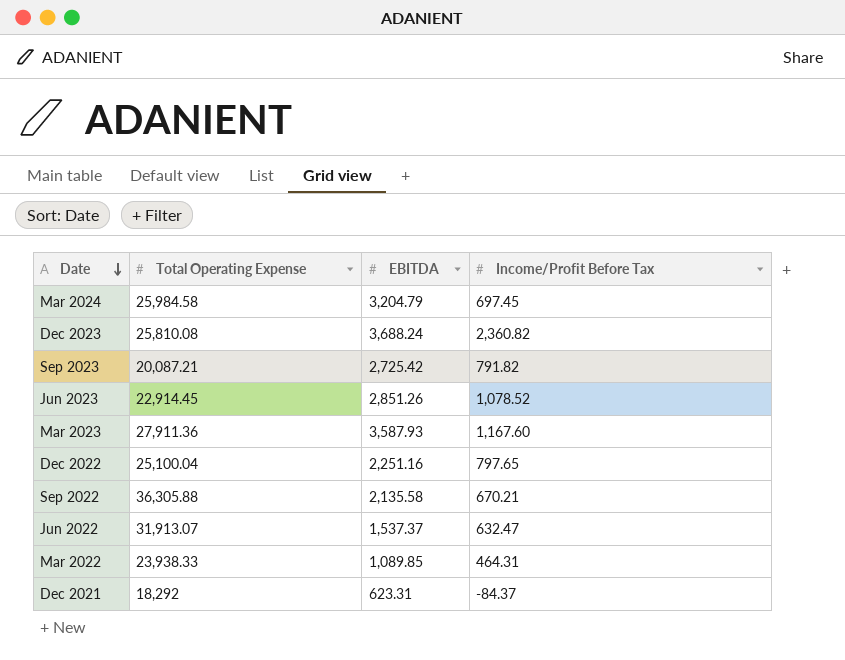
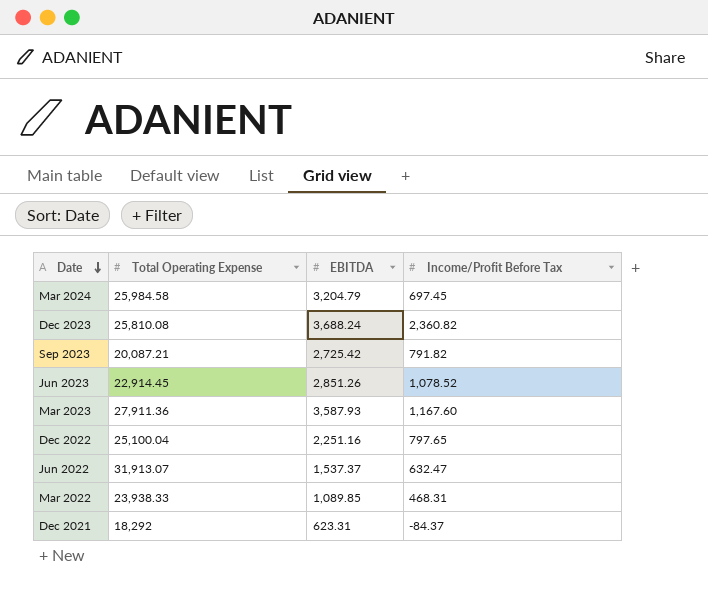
row Sep 2022: 36,305.88 | 2,135.58 | 670.21 -> none
Mar 2022 | Income/Profit Before Tax: 464.31 -> 468.31

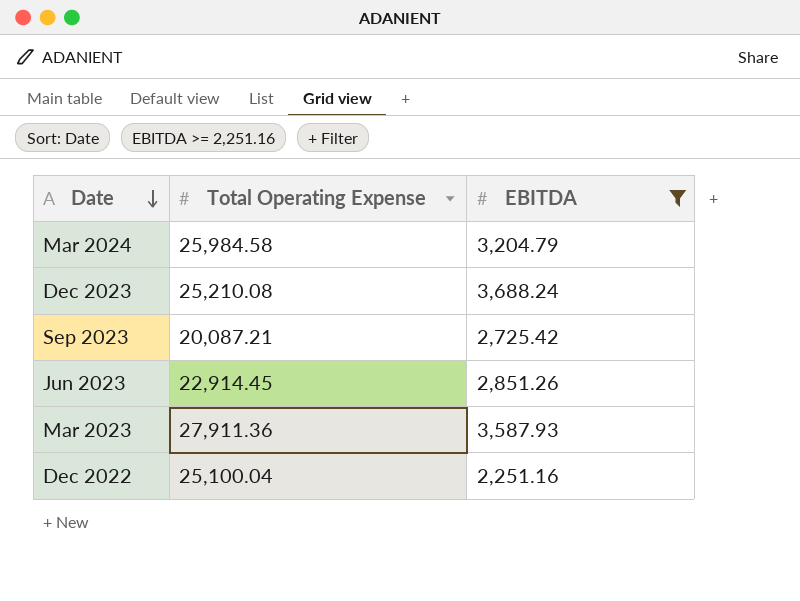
filter: none -> EBITDA >= 2,251.16
column Income/Profit Before Tax | position: 4 -> none
Dec 2023 | Total Operating Expense: 25,810.08 -> 25,210.08

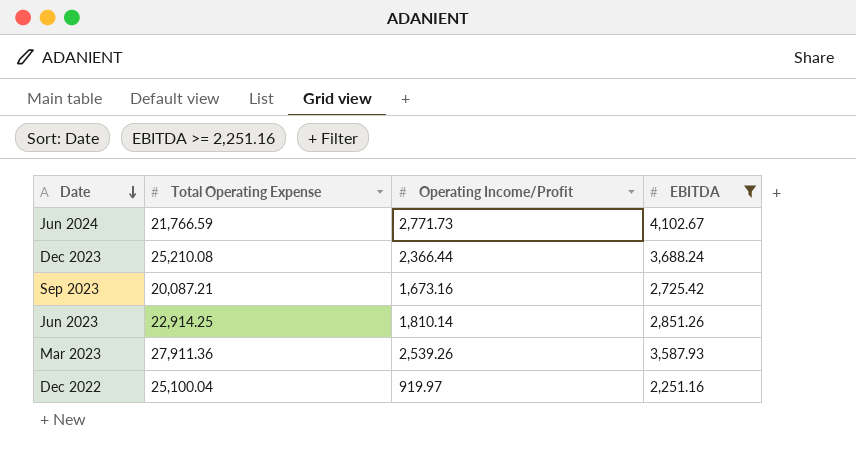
column Operating Income/Profit | position: none -> 3
row Mar 2024: 25,984.58 | 3,204.79 -> none
row Jun 2024: none -> 21,766.59 | 2,771.73 | 4,102.67
Jun 2023 | Total Operating Expense: 22,914.45 -> 22,914.25

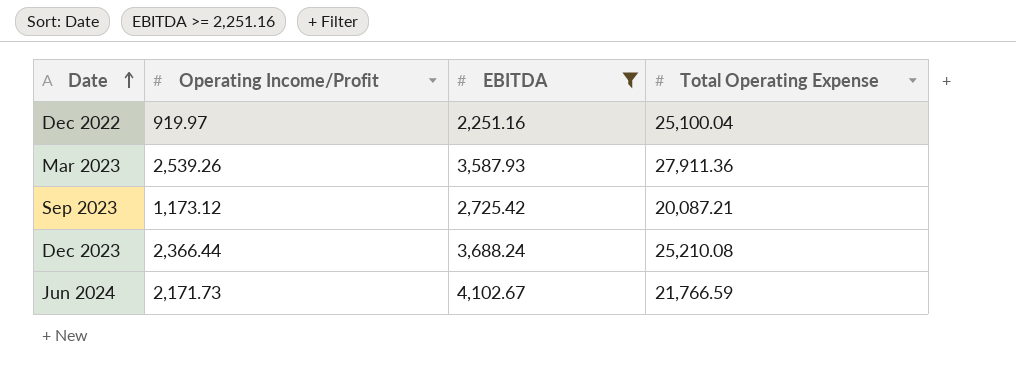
row order: Date descending -> Date ascending
column Total Operating Expense | position: 2 -> 4
row Jun 2023: 22,914.25 | 1,810.14 | 2,851.26 -> none
Sep 2023 | Operating Income/Profit: 1,673.16 -> 1,173.12
Jun 2024 | Operating Income/Profit: 2,771.73 -> 2,171.73

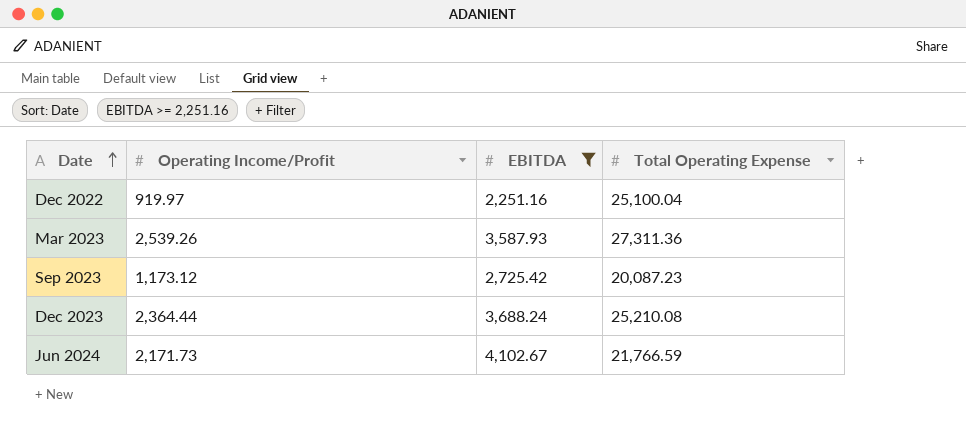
Mar 2023 | Total Operating Expense: 27,911.36 -> 27,311.36
Sep 2023 | Total Operating Expense: 20,087.21 -> 20,087.23
Dec 2023 | Operating Income/Profit: 2,366.44 -> 2,364.44

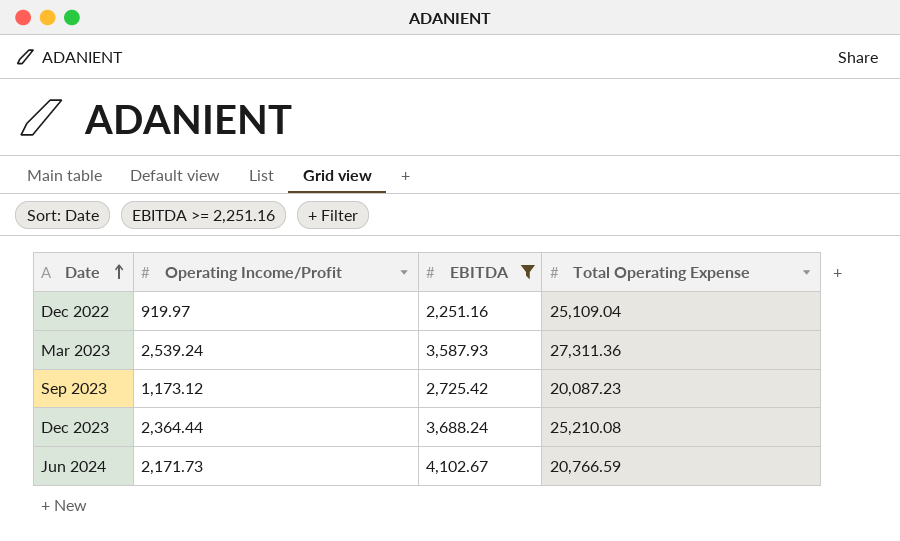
Dec 2022 | Total Operating Expense: 25,100.04 -> 25,109.04
Mar 2023 | Operating Income/Profit: 2,539.26 -> 2,539.24
Jun 2024 | Total Operating Expense: 21,766.59 -> 20,766.59

